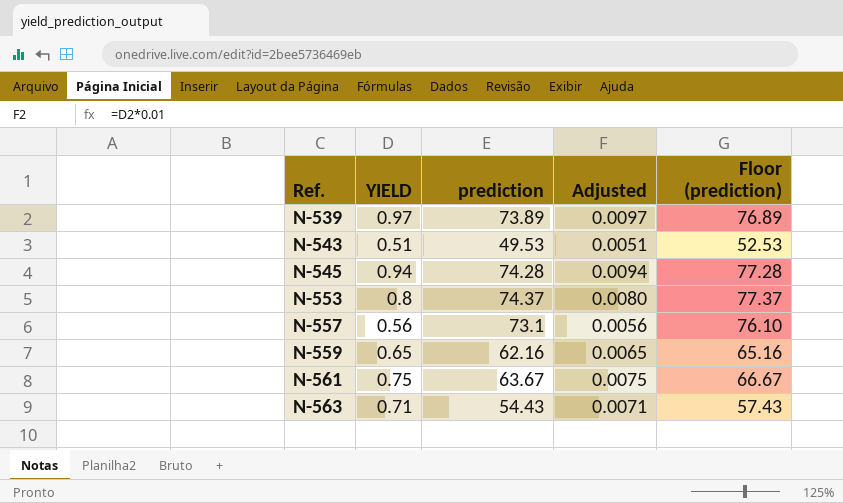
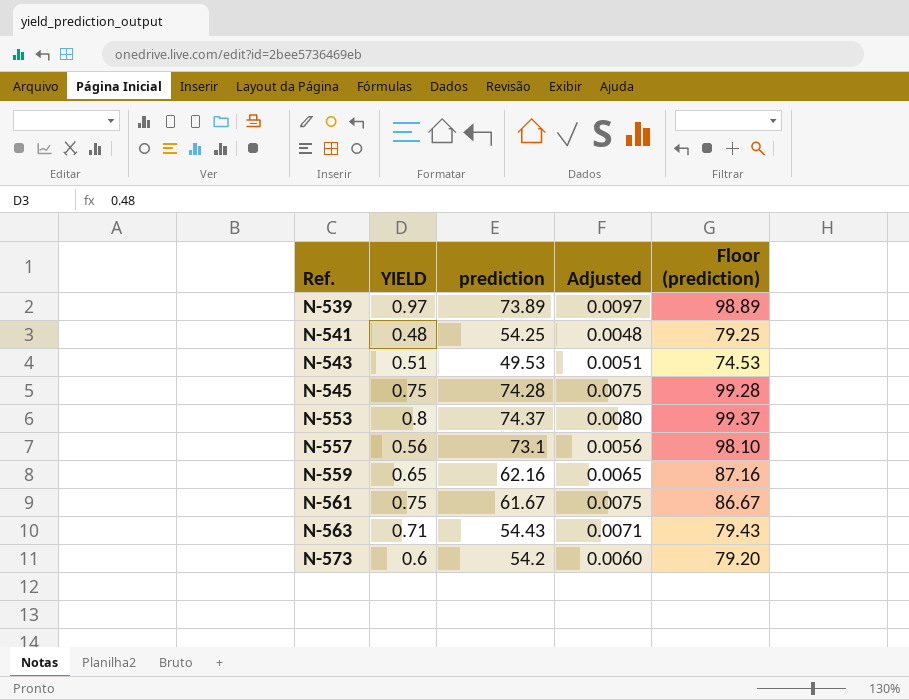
column Floor (prediction) | formula: [prediction] + 3 -> [prediction] + 25
row N-541: none -> 0.48 | 54.25 | 0.0048 | 79.25
N-545 | YIELD: 0.94 -> 0.75
N-545 | Adjusted: 0.0094 -> 0.0075
N-561 | prediction: 63.67 -> 61.67
row N-573: none -> 0.6 | 54.2 | 0.0060 | 79.20

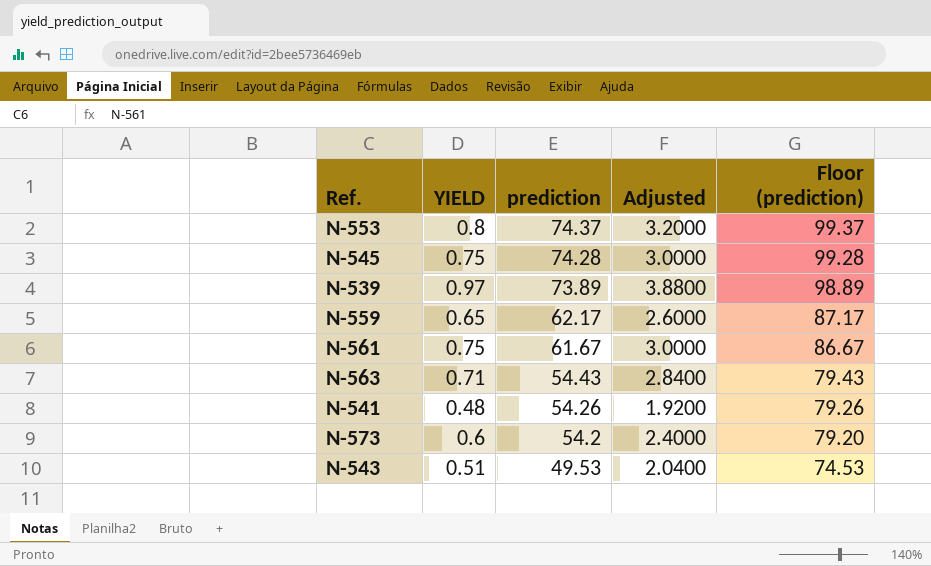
row order: Ref. ascending -> prediction descending
column Adjusted | formula: [YIELD] * 0.01 -> [YIELD] * 4
row N-557: 0.56 | 73.1 | 0.0056 | 98.10 -> none
N-559 | prediction: 62.16 -> 62.17
N-559 | Floor (prediction): 87.16 -> 87.17
N-541 | prediction: 54.25 -> 54.26
N-541 | Floor (prediction): 79.25 -> 79.26

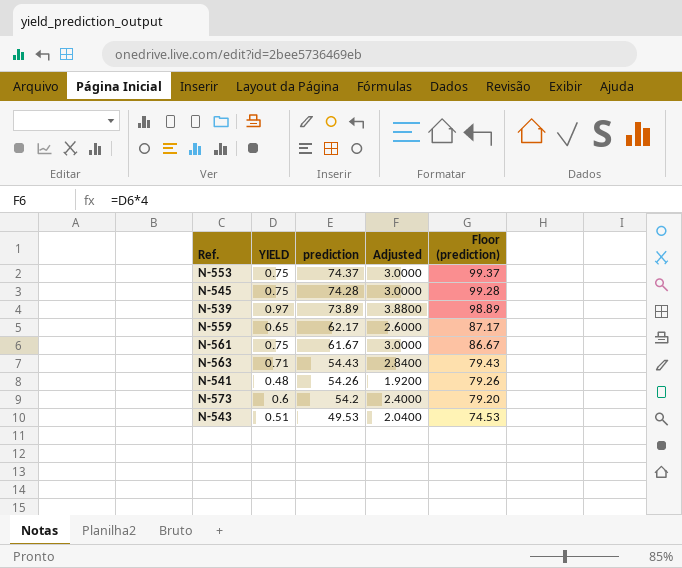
N-553 | YIELD: 0.8 -> 0.75
N-553 | Adjusted: 3.2000 -> 3.0000

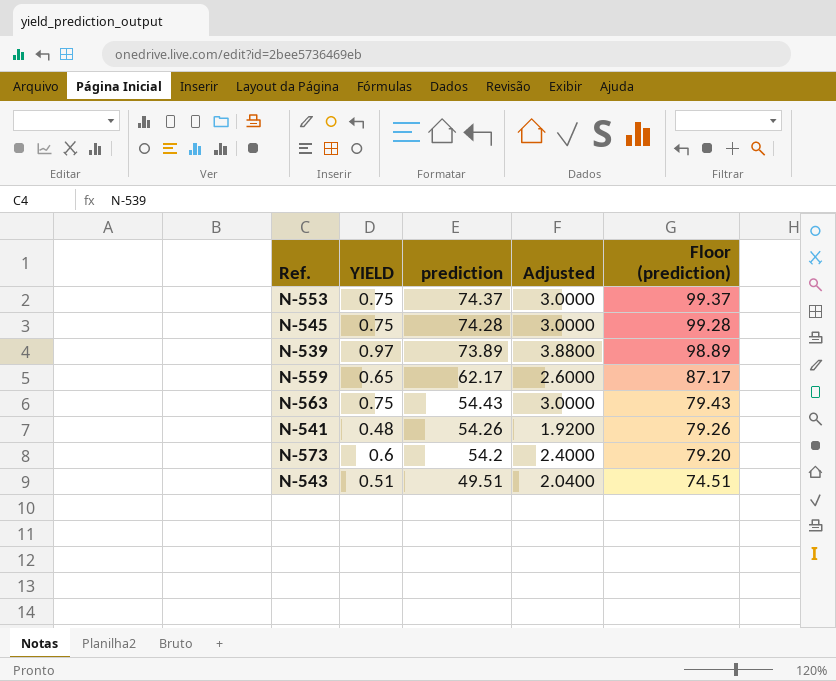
row N-561: 0.75 | 61.67 | 3.0000 | 86.67 -> none
N-563 | YIELD: 0.71 -> 0.75
N-563 | Adjusted: 2.8400 -> 3.0000
N-543 | prediction: 49.53 -> 49.51
N-543 | Floor (prediction): 74.53 -> 74.51

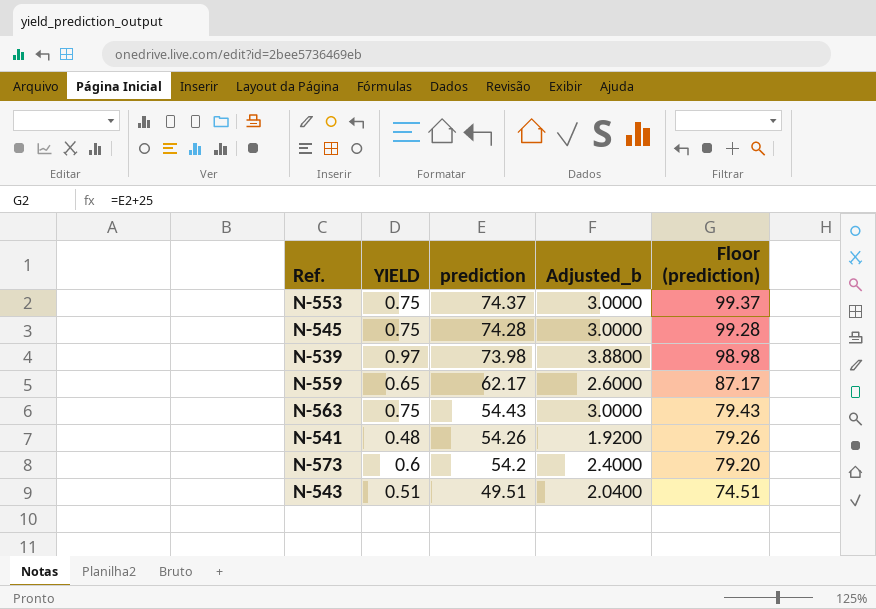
column name: Adjusted -> Adjusted_b
N-539 | prediction: 73.89 -> 73.98
N-539 | Floor (prediction): 98.89 -> 98.98

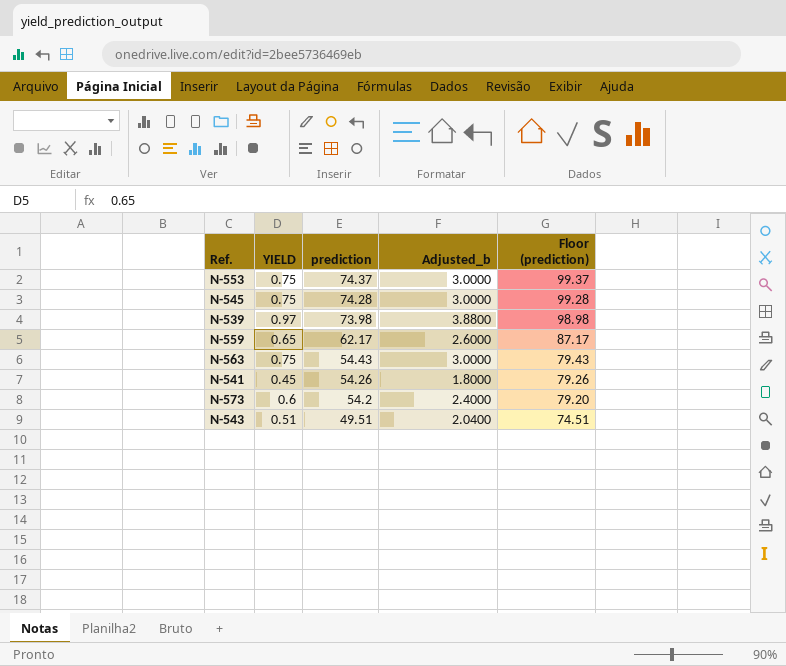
N-541 | YIELD: 0.48 -> 0.45
N-541 | Adjusted_b: 1.9200 -> 1.8000

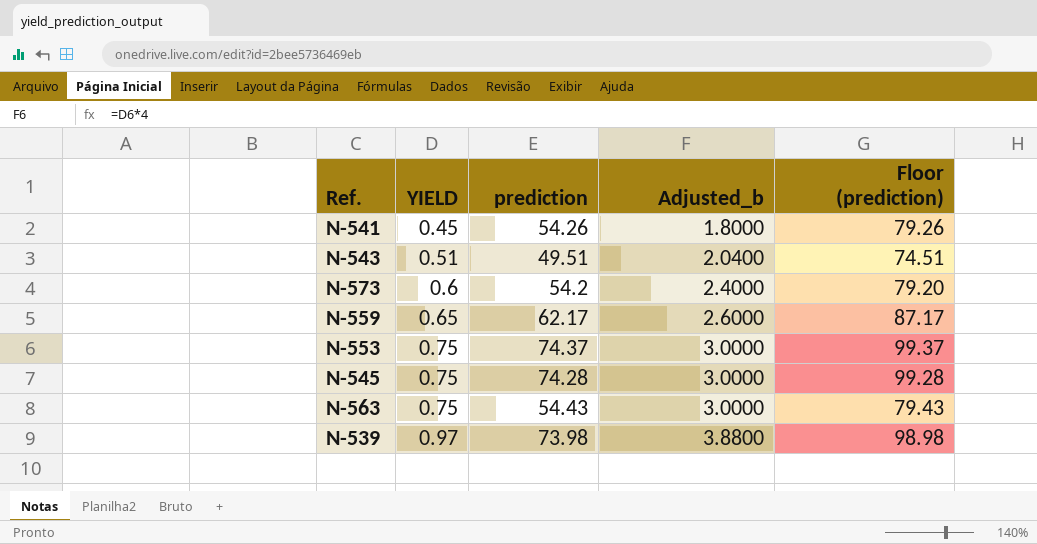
row order: prediction descending -> YIELD ascending

